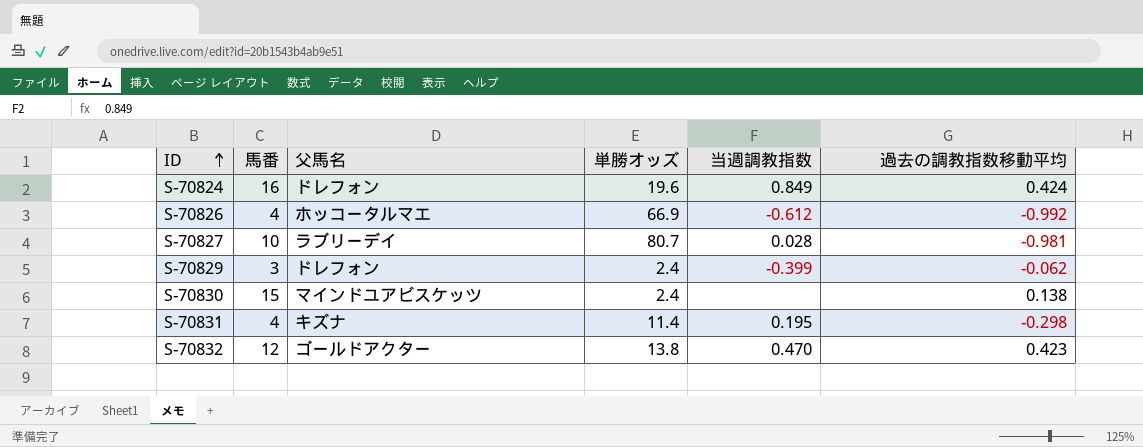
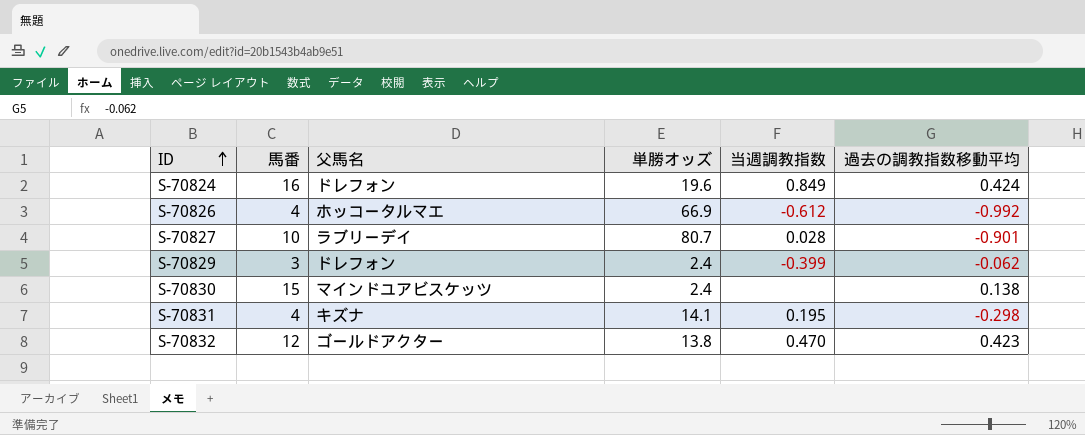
S-70827 | 過去の調教指数移動平均: -0.981 -> -0.901
S-70831 | 単勝オッズ: 11.4 -> 14.1

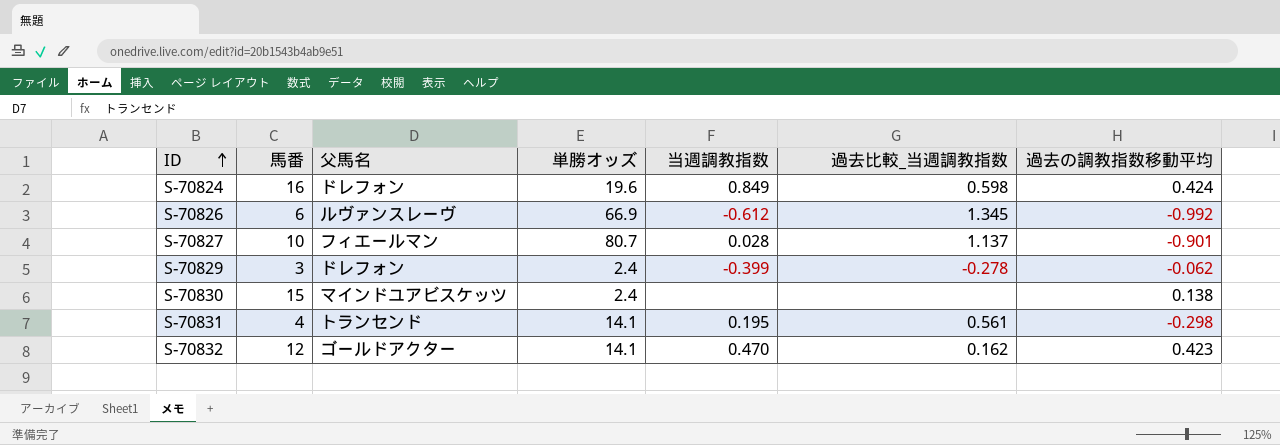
column 過去比較_当週調教指数 | position: none -> 6
S-70826 | 馬番: 4 -> 6
S-70826 | 父馬名: ホッコータルマエ -> ルヴァンスレーヴ
S-70827 | 父馬名: ラブリーデイ -> フィエールマン
S-70831 | 父馬名: キズナ -> トランセンド
S-70832 | 単勝オッズ: 13.8 -> 14.1

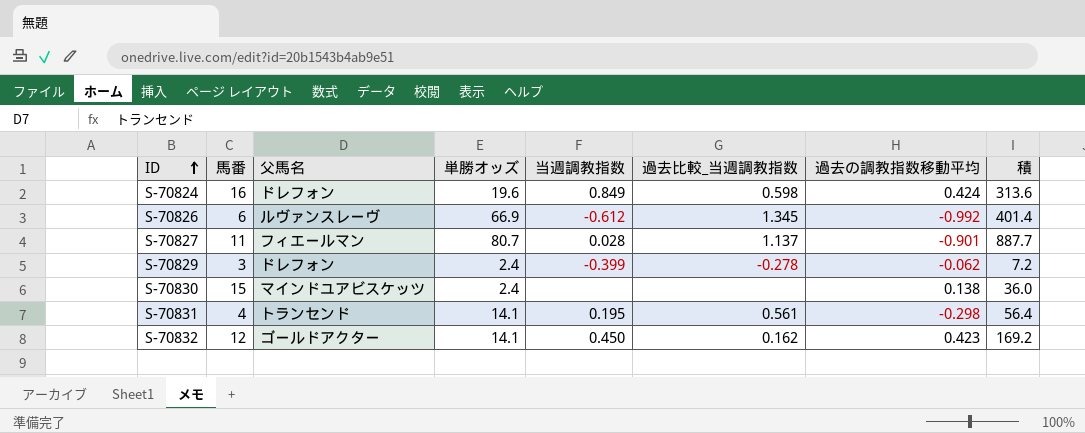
column 積 | formula: none -> [馬番] * [単勝オッズ]
S-70827 | 馬番: 10 -> 11
S-70832 | 当週調教指数: 0.470 -> 0.450

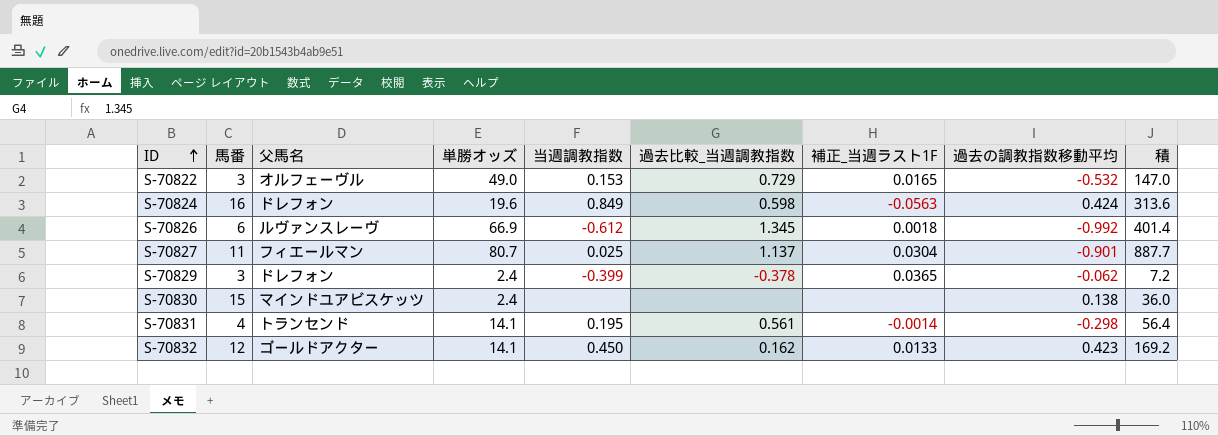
column 補正_当週ラスト1F | position: none -> 7
row S-70822: none -> 3 | オルフェーヴル | 49.0 | 0.153 | 0.729 | 0.0165 | -0.532 | 147.0
S-70827 | 当週調教指数: 0.028 -> 0.025
S-70829 | 過去比較_当週調教指数: -0.278 -> -0.378

